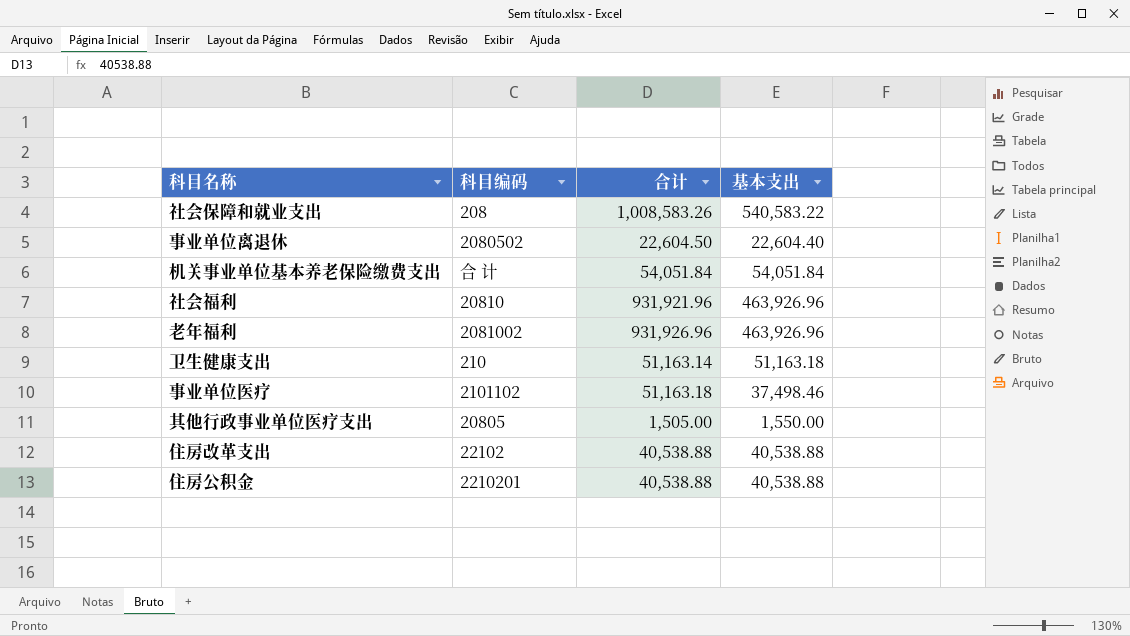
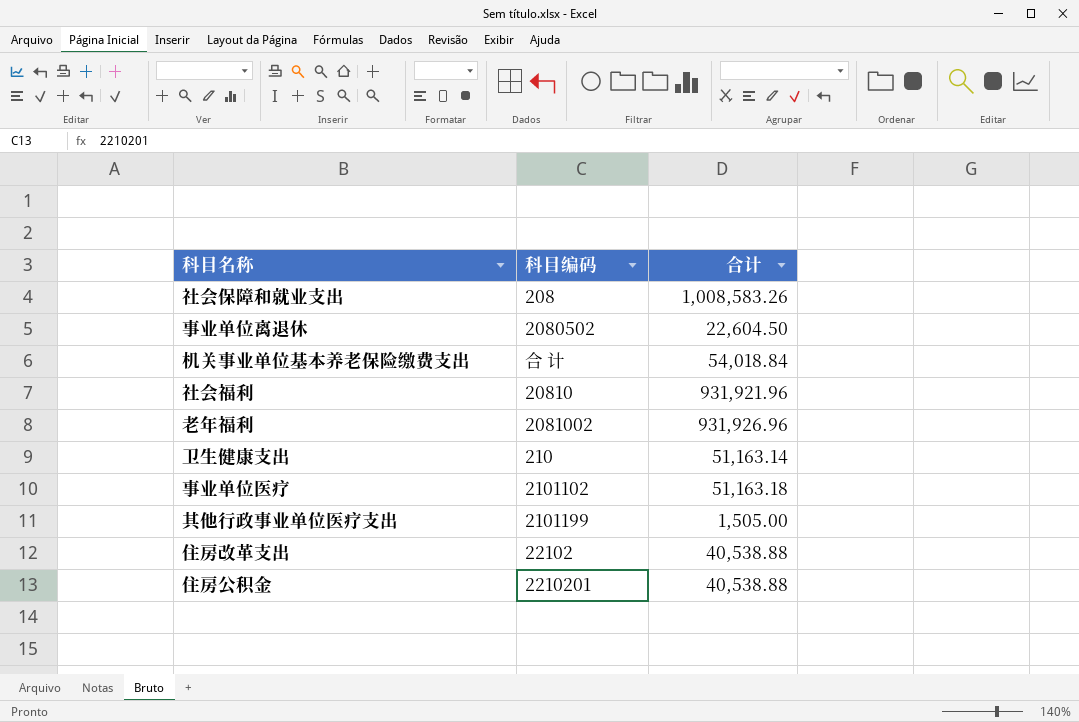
column 基本支出 | position: 4 -> none
机关事业单位基本养老保险缴费支出 | 合计: 54,051.84 -> 54,018.84
其他行政事业单位医疗支出 | 科目编码: 20805 -> 2101199

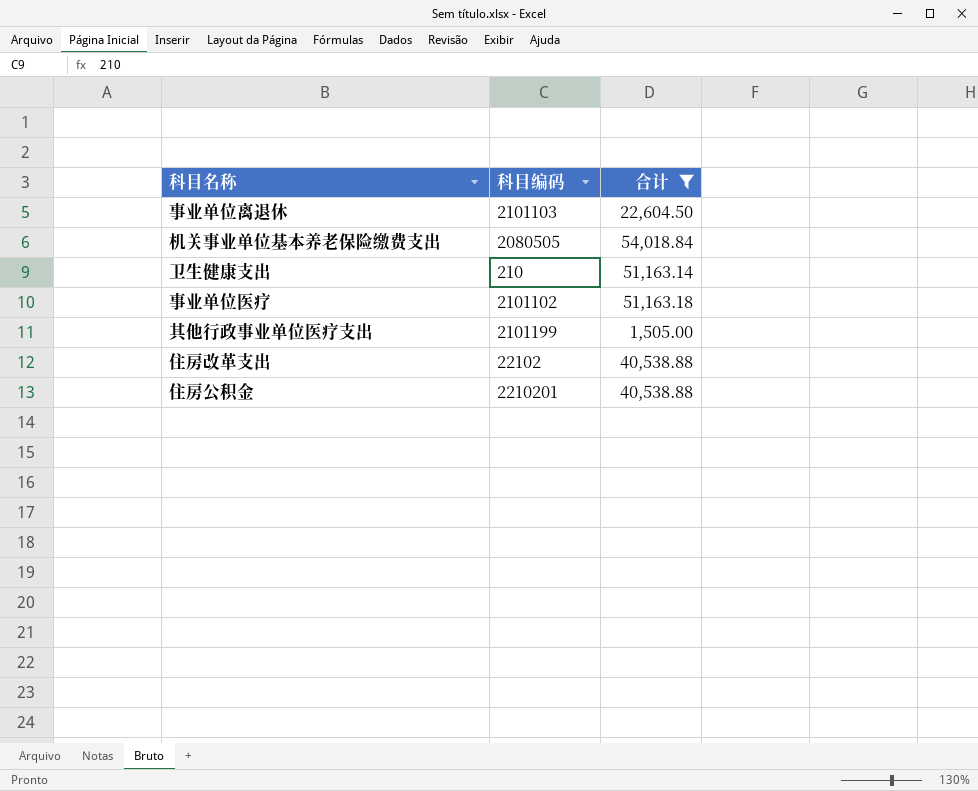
filter: none -> 合计 <= 54,018.84
事业单位离退休 | 科目编码: 2080502 -> 2101103
机关事业单位基本养老保险缴费支出 | 科目编码: 合 计 -> 2080505

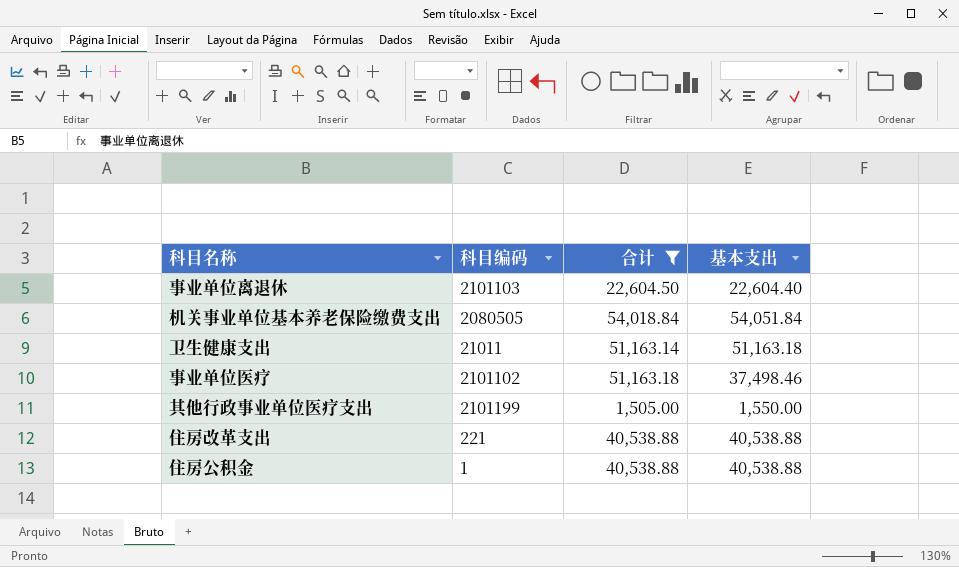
column 基本支出 | position: none -> 4
卫生健康支出 | 科目编码: 210 -> 21011
住房改革支出 | 科目编码: 22102 -> 221
住房公积金 | 科目编码: 2210201 -> 1

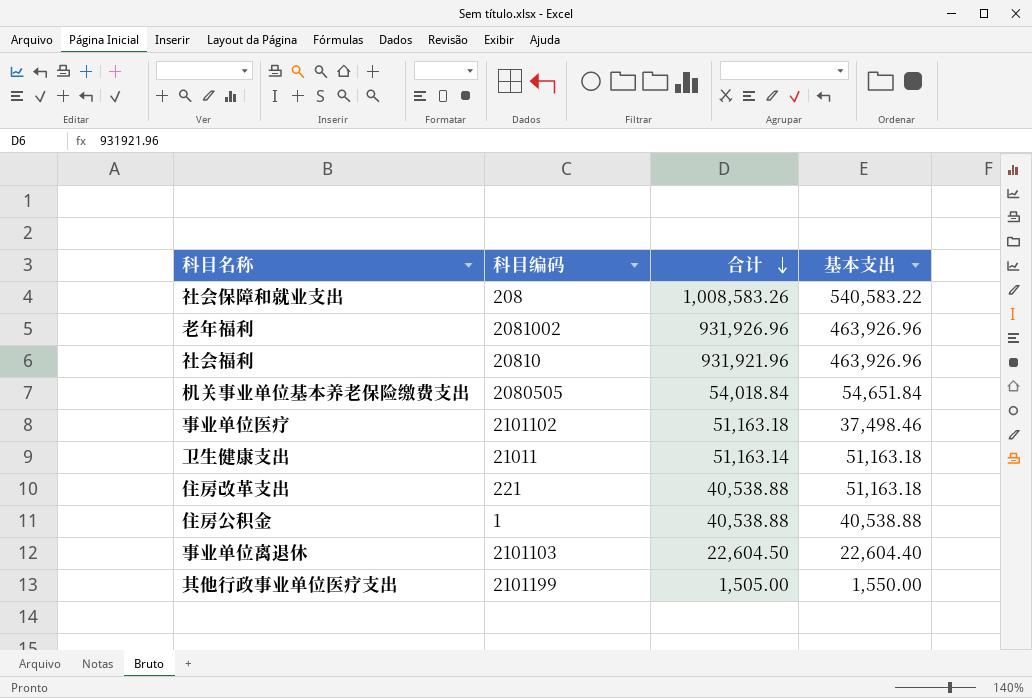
filter: 合计 <= 54,018.84 -> none
row order: none -> 合计 descending
机关事业单位基本养老保险缴费支出 | 基本支出: 54,051.84 -> 54,651.84
住房改革支出 | 基本支出: 40,538.88 -> 51,163.18

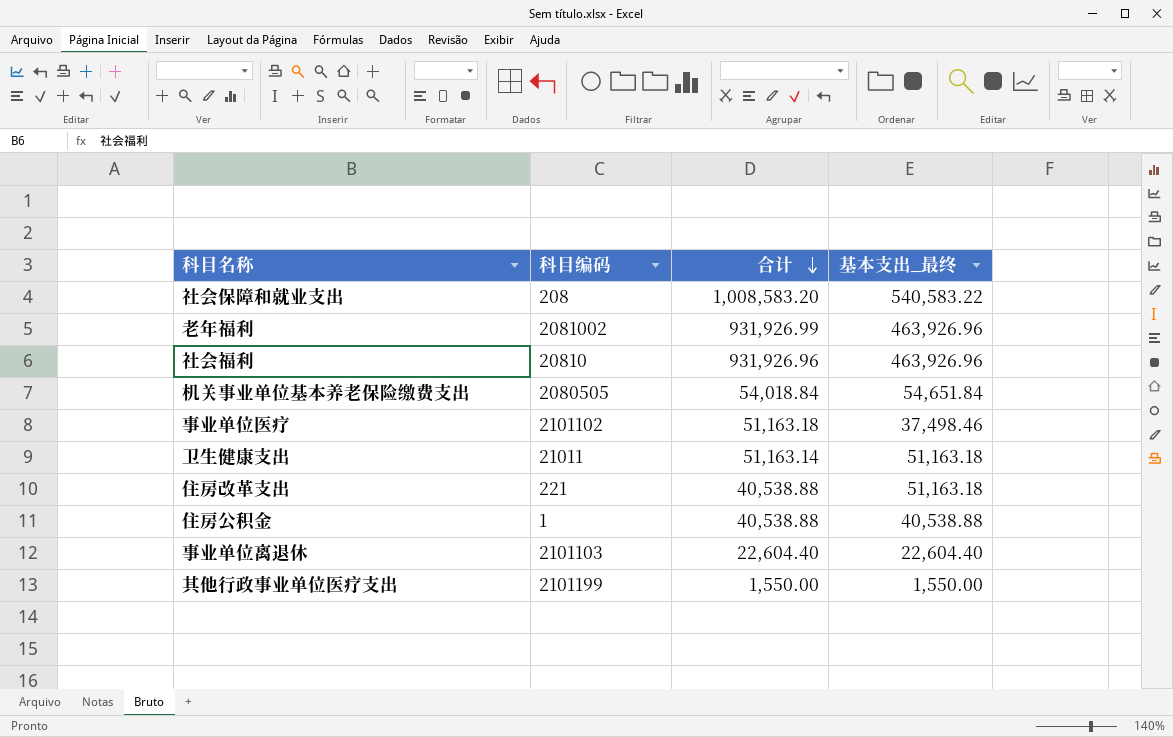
column name: 基本支出 -> 基本支出_最终
社会保障和就业支出 | 合计: 1,008,583.26 -> 1,008,583.20
老年福利 | 合计: 931,926.96 -> 931,926.99
社会福利 | 合计: 931,921.96 -> 931,926.96
事业单位离退休 | 合计: 22,604.50 -> 22,604.40
其他行政事业单位医疗支出 | 合计: 1,505.00 -> 1,550.00

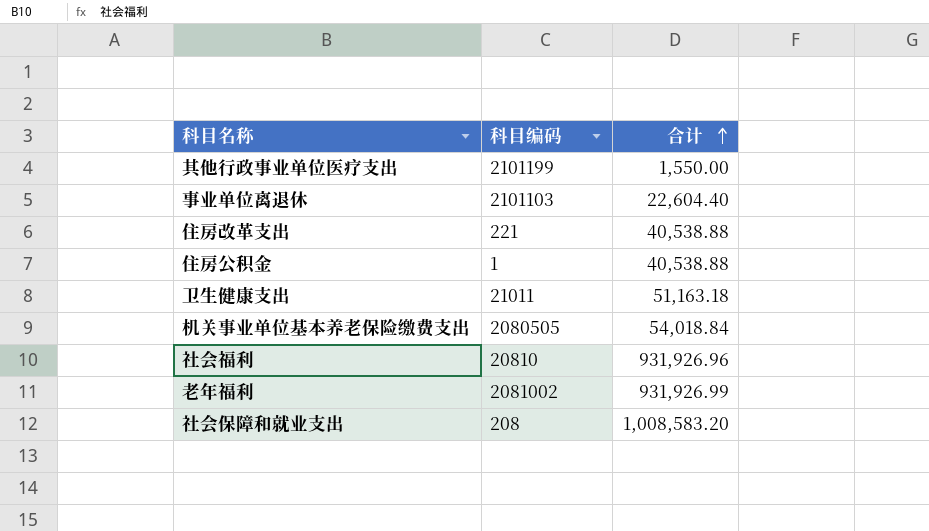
row order: 合计 descending -> 合计 ascending
column 基本支出_最终 | position: 4 -> none
row 事业单位医疗: 2101102 | 51,163.18 | 37,498.46 -> none
卫生健康支出 | 合计: 51,163.14 -> 51,163.18

